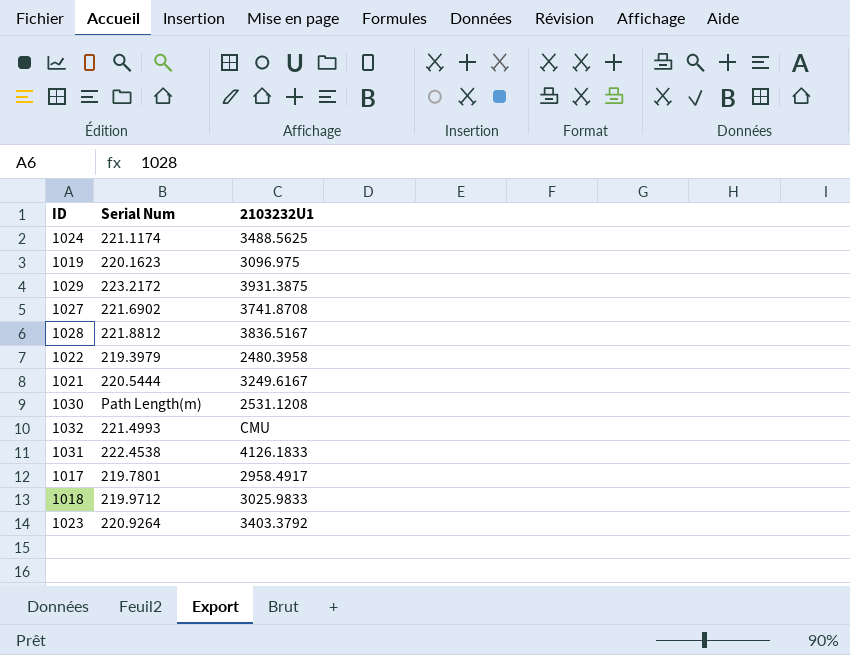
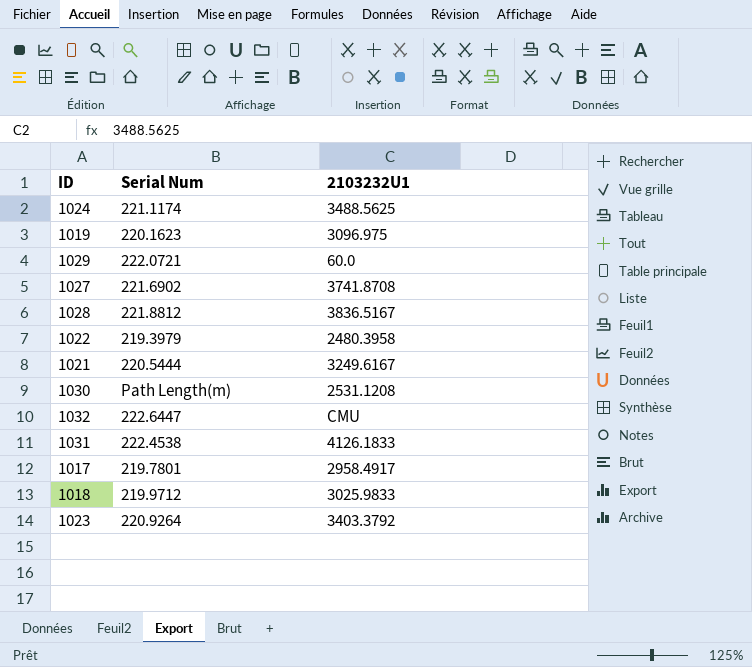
1029 | Serial Num: 223.2172 -> 222.0721
1029 | 2103232U1: 3931.3875 -> 60.0
1032 | Serial Num: 221.4993 -> 222.6447

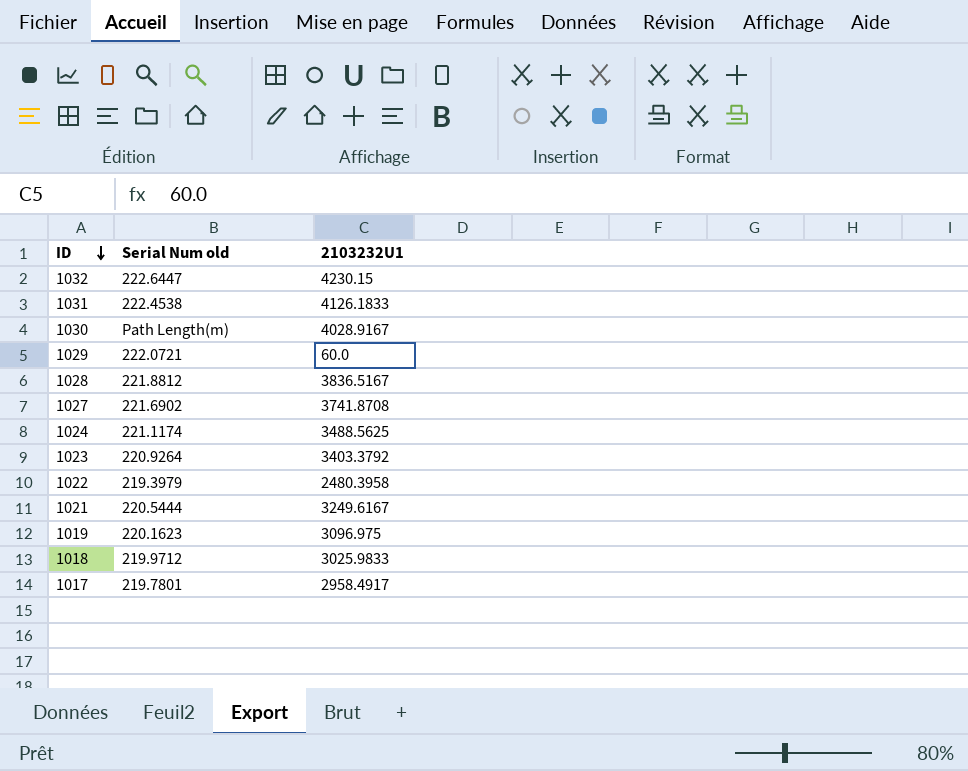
row order: none -> ID descending
column name: Serial Num -> Serial Num old
1032 | 2103232U1: CMU -> 4230.15
1030 | 2103232U1: 2531.1208 -> 4028.9167

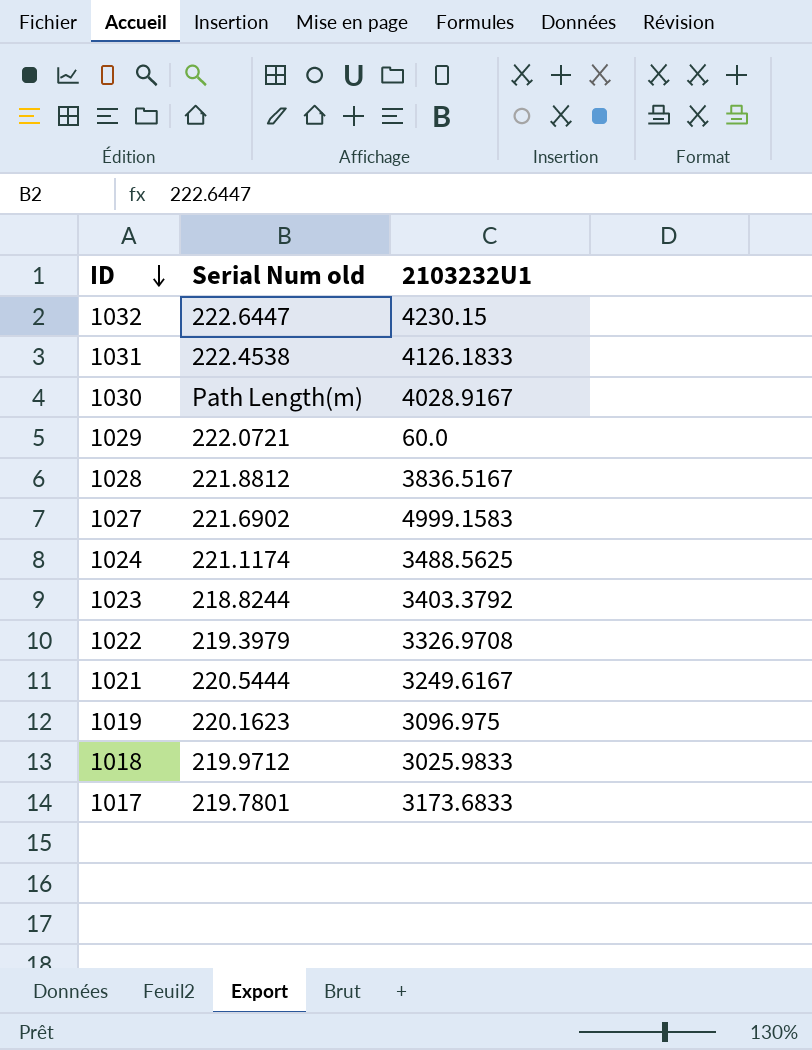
1027 | 2103232U1: 3741.8708 -> 4999.1583
1023 | Serial Num old: 220.9264 -> 218.8244
1022 | 2103232U1: 2480.3958 -> 3326.9708
1017 | 2103232U1: 2958.4917 -> 3173.6833

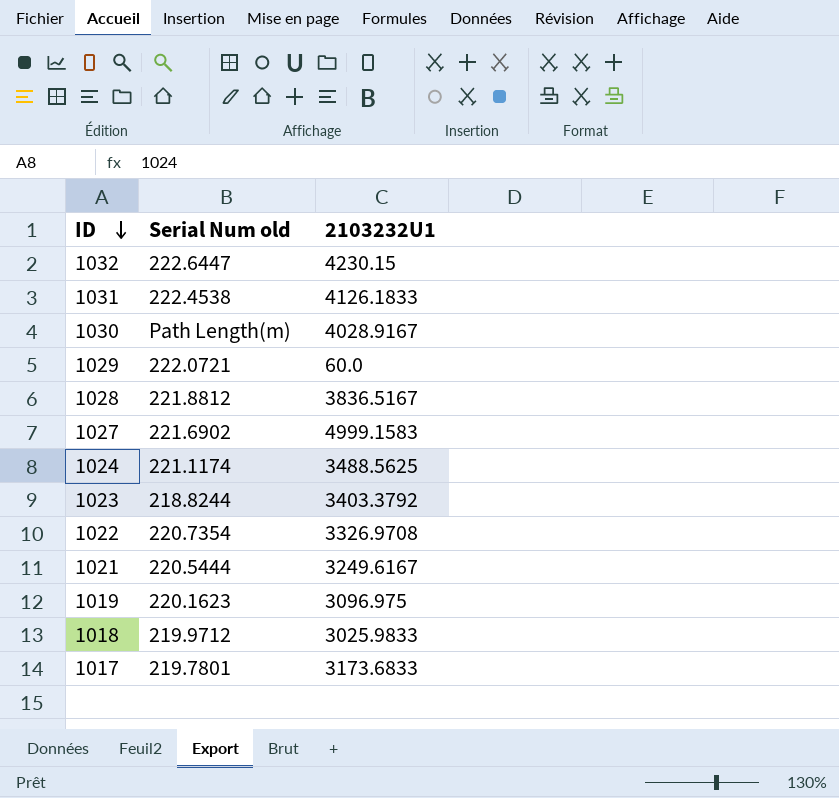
1022 | Serial Num old: 219.3979 -> 220.7354

